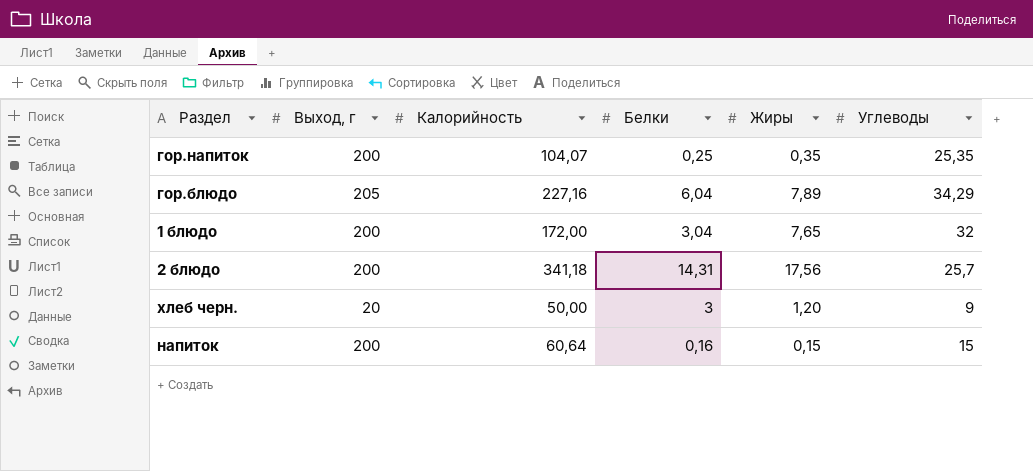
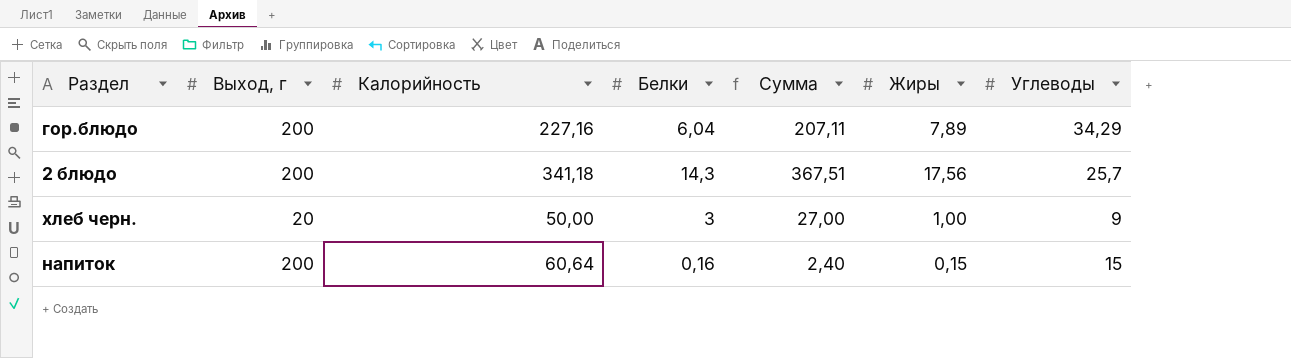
column Сумма | formula: none -> [Белки] * [Углеводы]
row гор.напиток: 200 | 104,07 | 0,25 | 0,35 | 25,35 -> none
row 1 блюдо: 200 | 172,00 | 3,04 | 7,65 | 32 -> none
гор.блюдо | Выход, г: 205 -> 200
2 блюдо | Белки: 14,31 -> 14,3
хлеб черн. | Жиры: 1,20 -> 1,00

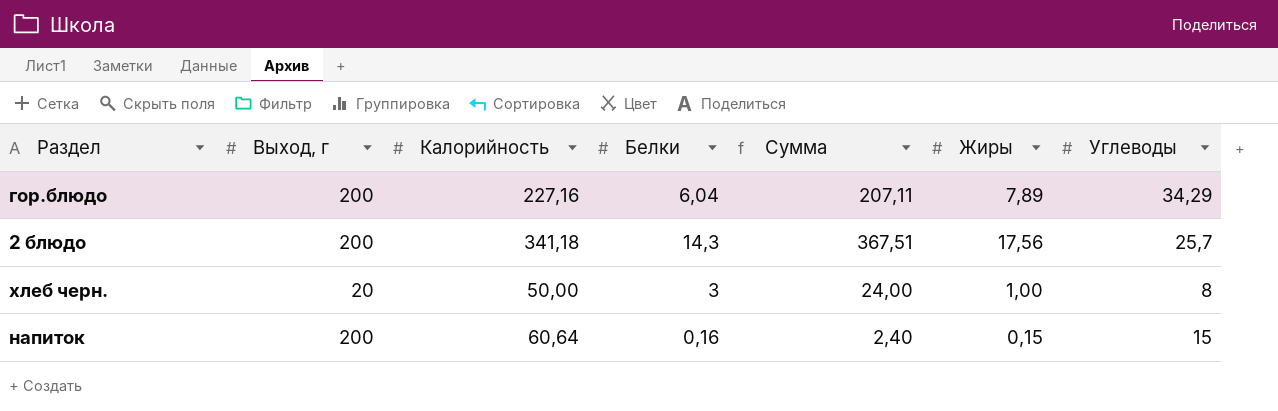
хлеб черн. | Сумма: 27,00 -> 24,00
хлеб черн. | Углеводы: 9 -> 8

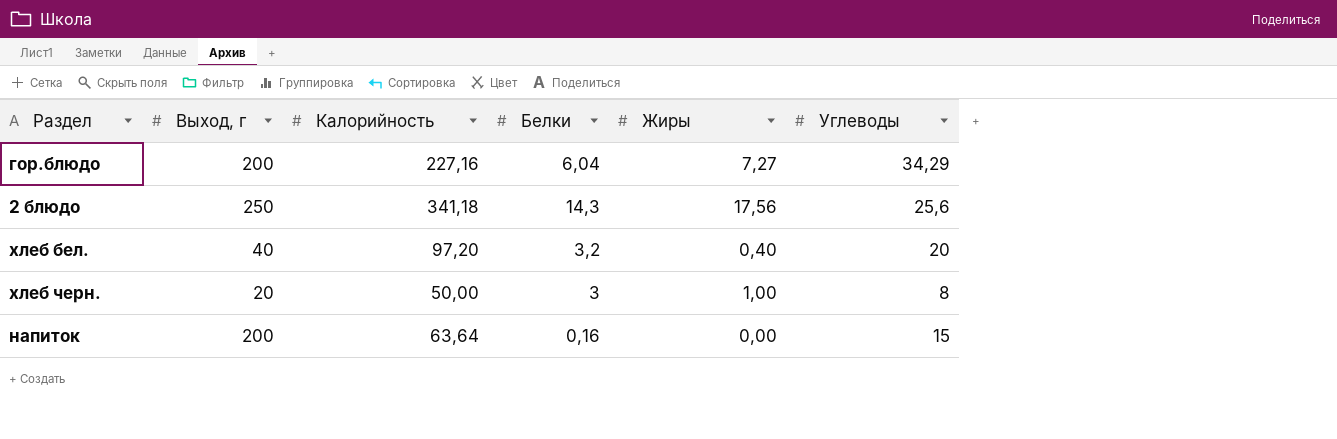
column Сумма | formula: [Белки] * [Углеводы] -> none
гор.блюдо | Жиры: 7,89 -> 7,27
2 блюдо | Выход, г: 200 -> 250
2 блюдо | Углеводы: 25,7 -> 25,6
row хлеб бел.: none -> 40 | 97,20 | 3,2 | 0,40 | 20
напиток | Калорийность: 60,64 -> 63,64
напиток | Жиры: 0,15 -> 0,00

